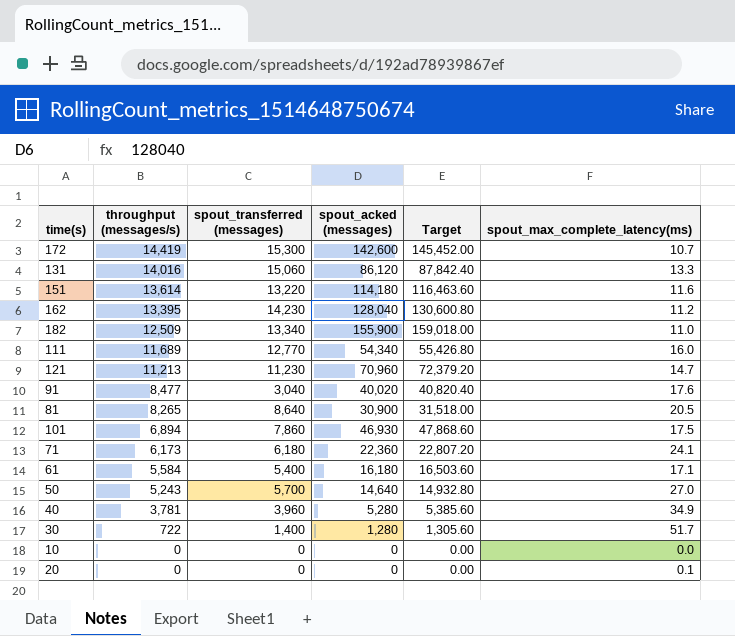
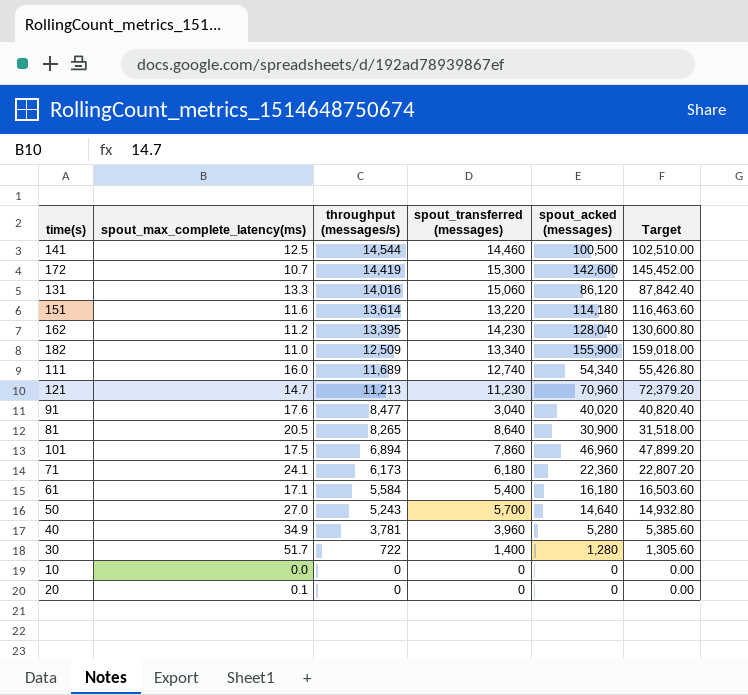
column spout_max_complete_latency(ms) | position: 6 -> 2
row 141: none -> 12.5 | 14,544 | 14,460 | 100,500 | 102,510.00
111 | spout_transferred (messages): 12,770 -> 12,740
101 | spout_acked (messages): 46,930 -> 46,960
101 | Target: 47,868.60 -> 47,899.20

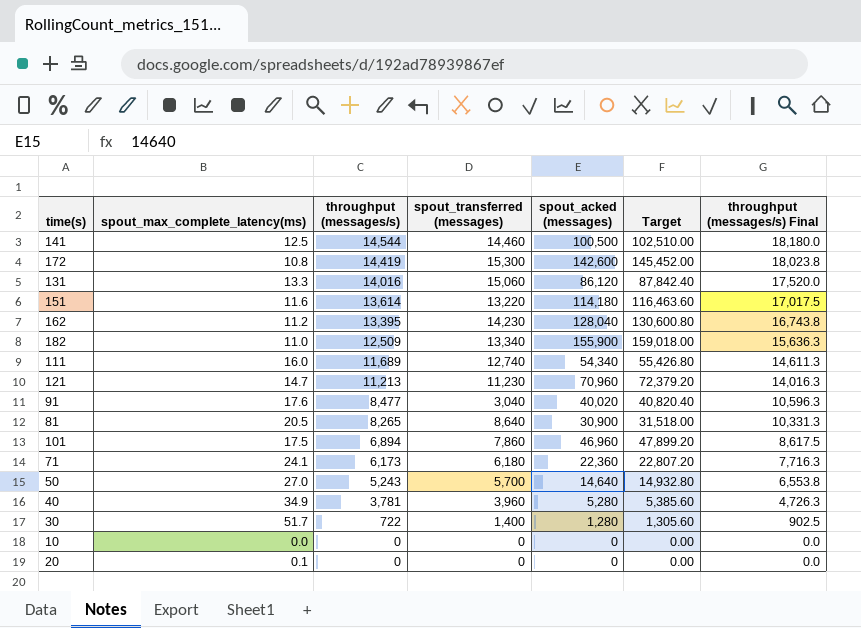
column throughput (messages/s) Final | formula: none -> [throughput (messages/s)] * 1.25
row 61: 17.1 | 5,584 | 5,400 | 16,180 | 16,503.60 -> none
172 | spout_max_complete_latency(ms): 10.7 -> 10.8

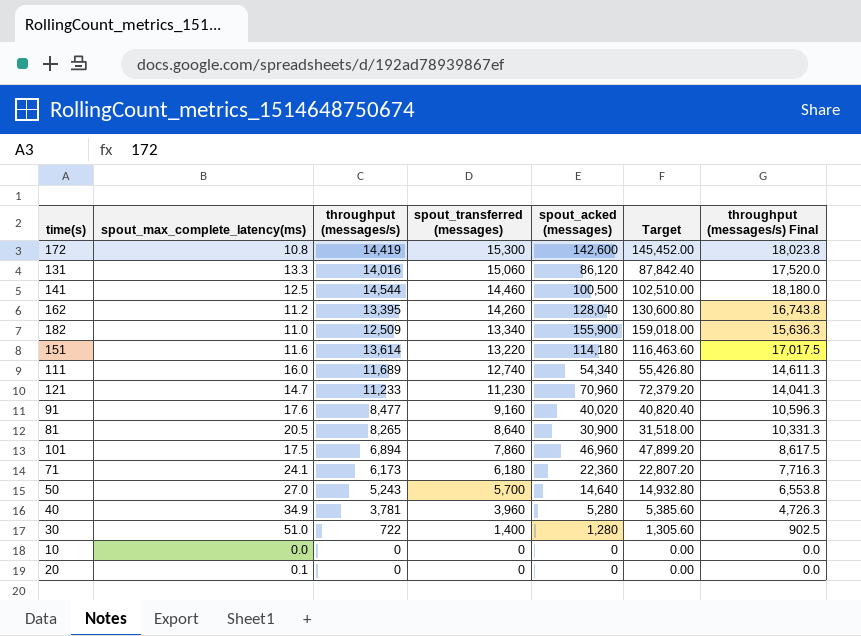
row order: throughput (messages/s) descending -> spout_transferred (messages) descending
162 | spout_transferred (messages): 14,230 -> 14,260
121 | throughput (messages/s): 11,213 -> 11,233
121 | throughput (messages/s) Final: 14,016.3 -> 14,041.3
91 | spout_transferred (messages): 3,040 -> 9,160
30 | spout_max_complete_latency(ms): 51.7 -> 51.0

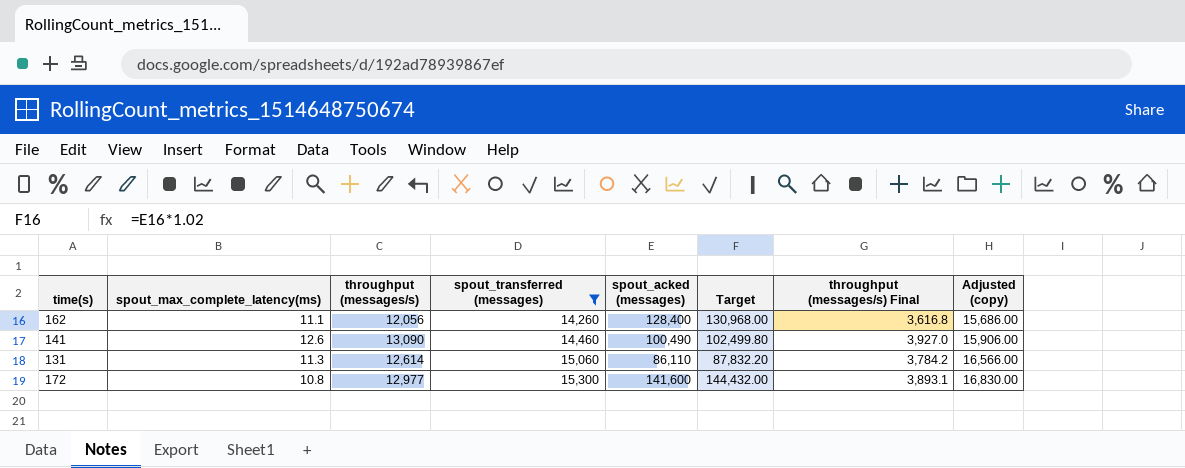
filter: none -> spout_transferred (messages) >= 14,260
row order: spout_transferred (messages) descending -> spout_transferred (messages) ascending
column throughput (messages/s) Final | formula: [throughput (messages/s)] * 1.25 -> [throughput (messages/s)] * 0.3
column Adjusted (copy) | formula: none -> [spout_transferred (messages)] * 1.1
162 | spout_max_complete_latency(ms): 11.2 -> 11.1
162 | throughput (messages/s): 13,395 -> 12,056
162 | spout_acked (messages): 128,040 -> 128,400
162 | Target: 130,600.80 -> 130,968.00
141 | spout_max_complete_latency(ms): 12.5 -> 12.6
141 | throughput (messages/s): 14,544 -> 13,090
141 | spout_acked (messages): 100,500 -> 100,490
141 | Target: 102,510.00 -> 102,499.80
131 | spout_max_complete_latency(ms): 13.3 -> 11.3
131 | throughput (messages/s): 14,016 -> 12,614
131 | spout_acked (messages): 86,120 -> 86,110
131 | Target: 87,842.40 -> 87,832.20
172 | throughput (messages/s): 14,419 -> 12,977
172 | spout_acked (messages): 142,600 -> 141,600
172 | Target: 145,452.00 -> 144,432.00

